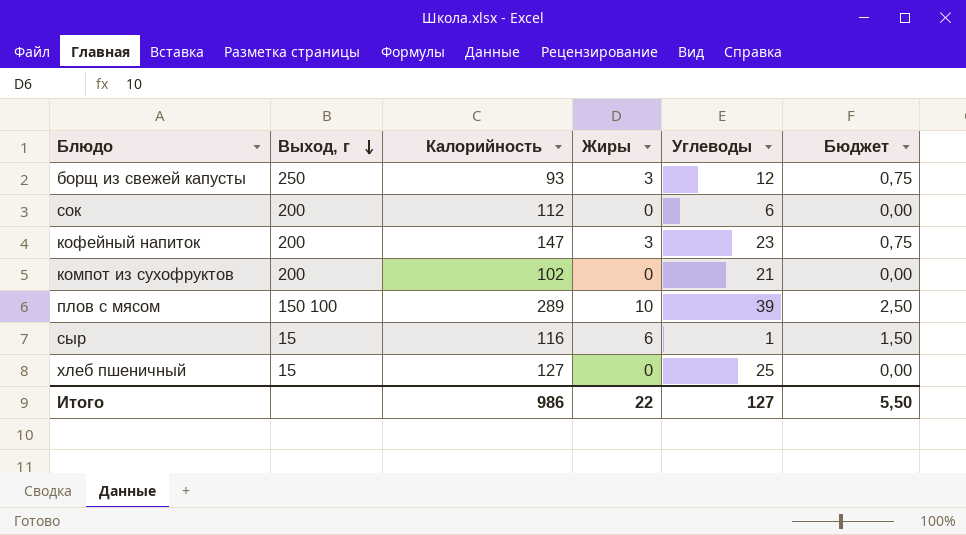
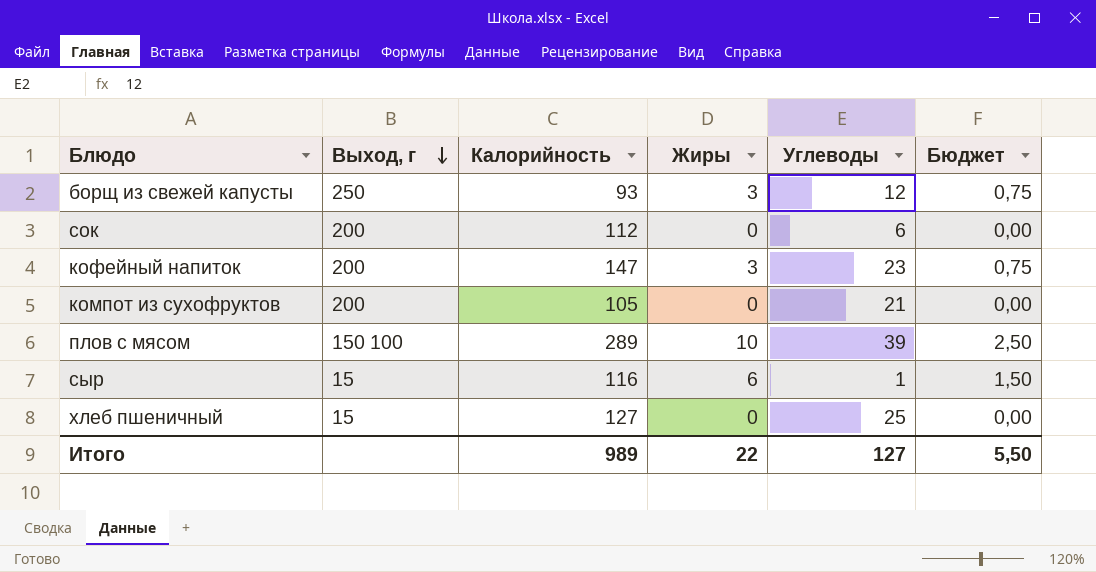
компот из сухофруктов | Калорийность: 102 -> 105
Итого | Калорийность: 986 -> 989

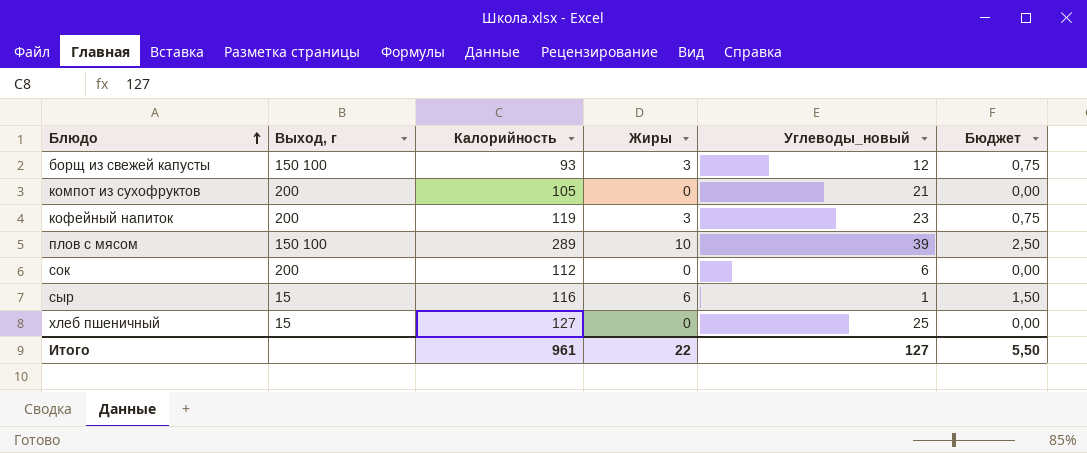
row order: Выход, г descending -> Блюдо ascending
column name: Углеводы -> Углеводы_новый
борщ из свежей капусты | Выход, г: 250 -> 150 100
кофейный напиток | Калорийность: 147 -> 119
Итого | Калорийность: 989 -> 961

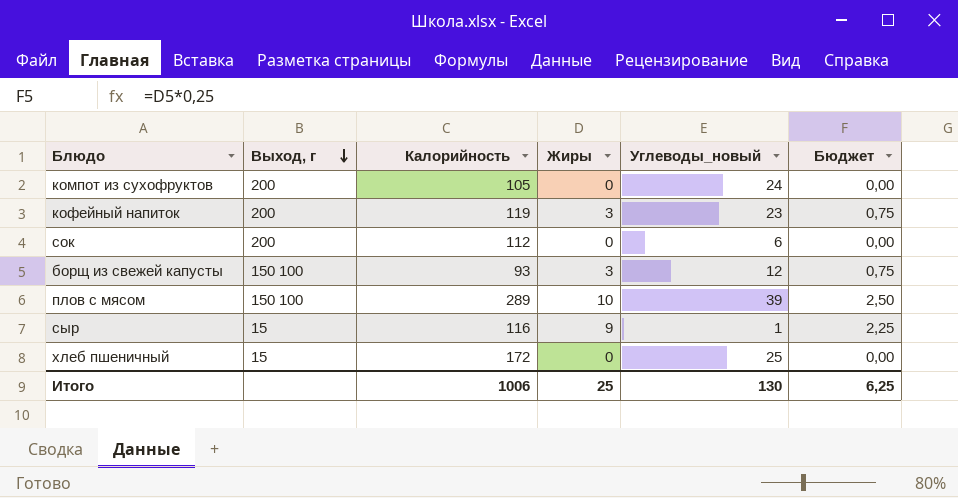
row order: Блюдо ascending -> Выход, г descending
компот из сухофруктов | Углеводы_новый: 21 -> 24
сыр | Жиры: 6 -> 9
сыр | Бюджет: 1,50 -> 2,25
хлеб пшеничный | Калорийность: 127 -> 172
Итого | Калорийность: 961 -> 1006
Итого | Жиры: 22 -> 25
Итого | Углеводы_новый: 127 -> 130
Итого | Бюджет: 5,50 -> 6,25

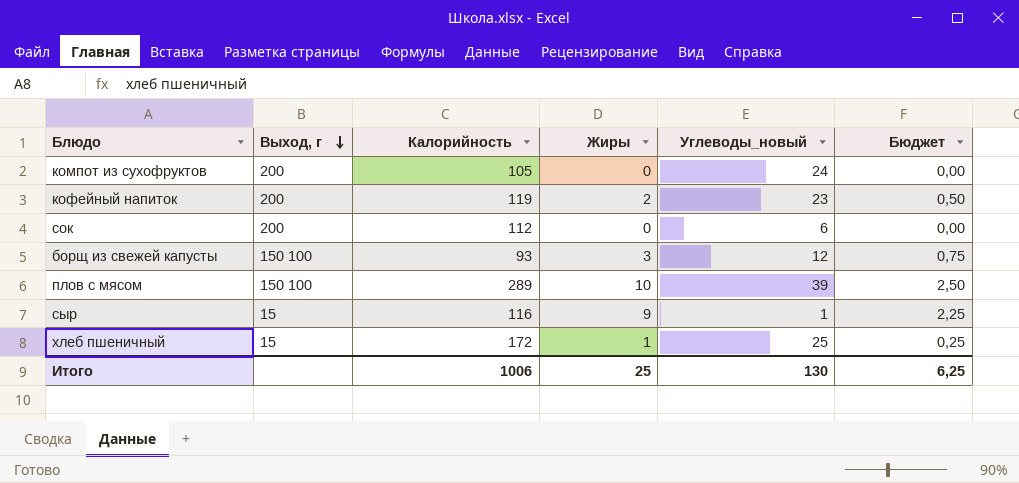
кофейный напиток | Жиры: 3 -> 2
кофейный напиток | Бюджет: 0,75 -> 0,50
хлеб пшеничный | Жиры: 0 -> 1
хлеб пшеничный | Бюджет: 0,00 -> 0,25

